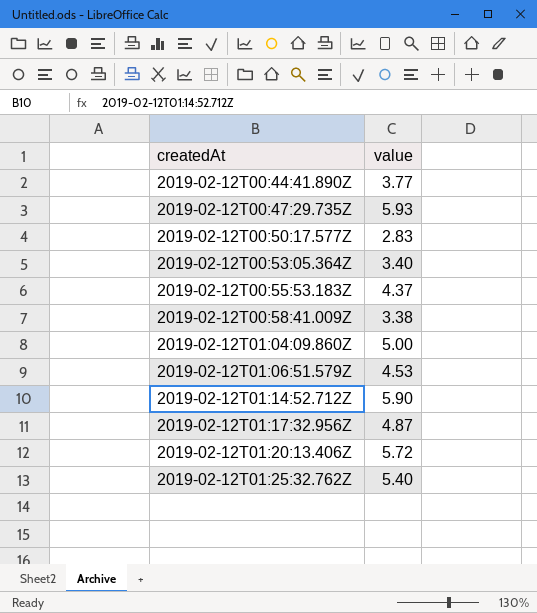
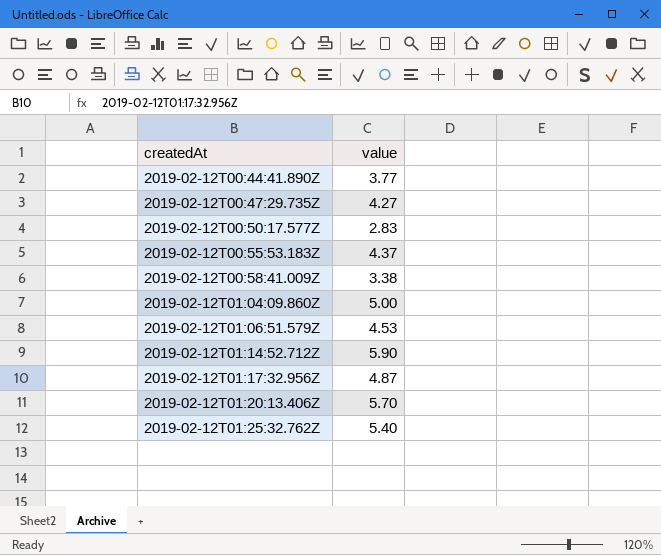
row 2019-02-12T00:53:05.364Z: 3.40 -> none
2019-02-12T00:47:29.735Z | value: 5.93 -> 4.27
2019-02-12T01:20:13.406Z | value: 5.72 -> 5.70

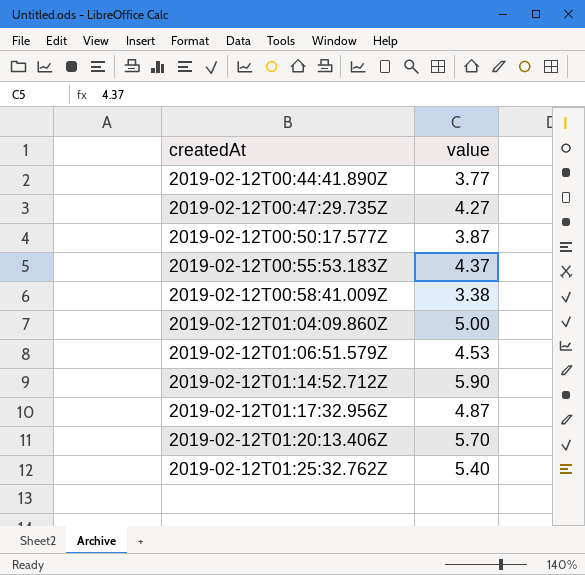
2019-02-12T00:50:17.577Z | value: 2.83 -> 3.87

